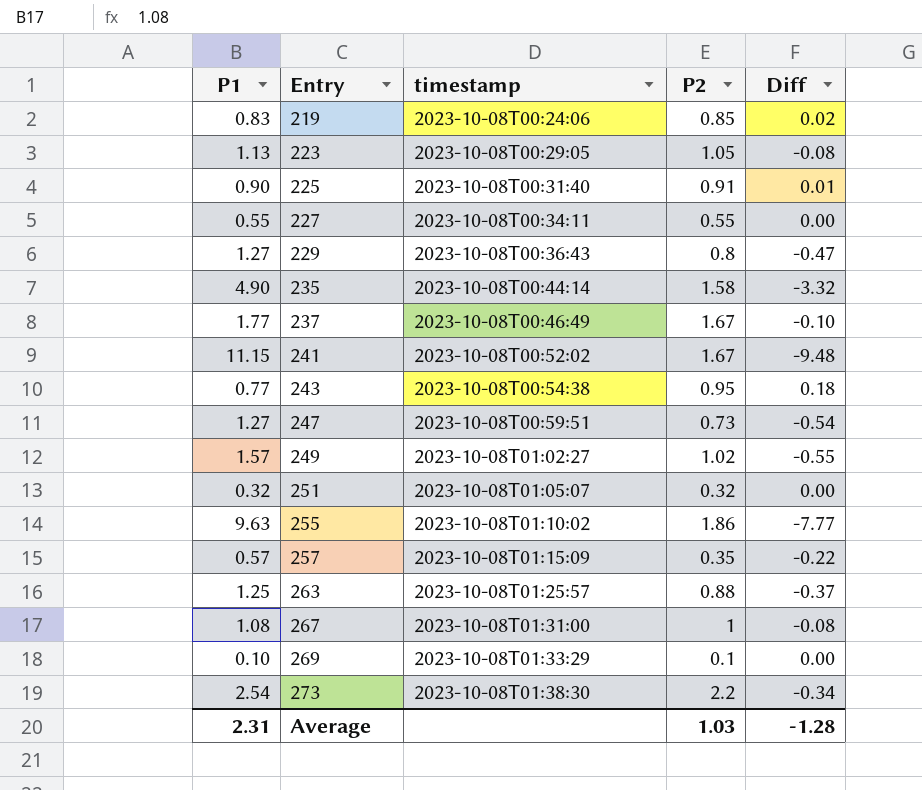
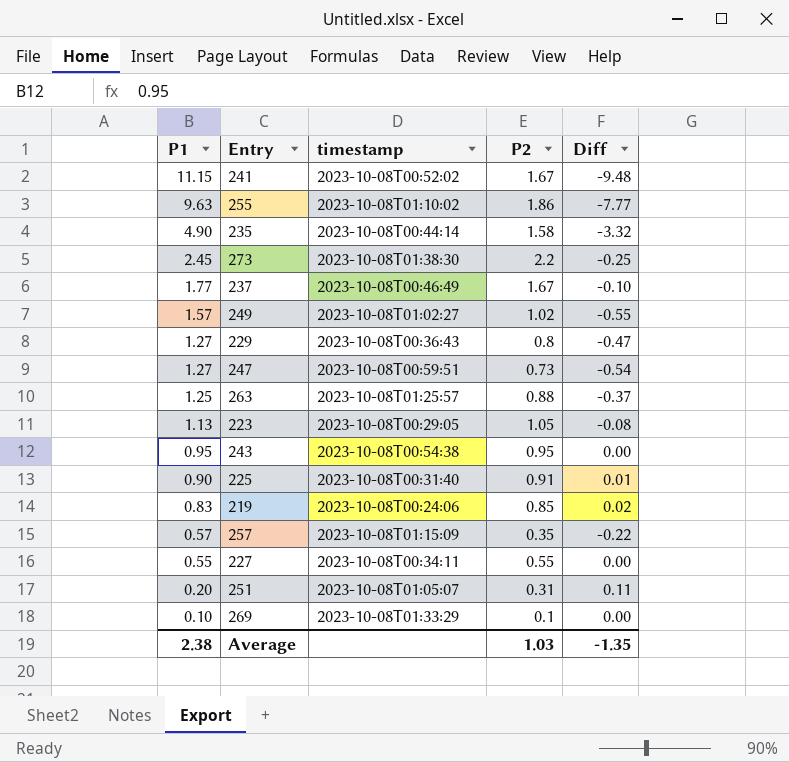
row order: Entry ascending -> P1 descending
row 267: 1.08 | 2023-10-08T01:31:00 | 1 | -0.08 -> none
273 | P1: 2.54 -> 2.45
273 | Diff: -0.34 -> -0.25
243 | P1: 0.77 -> 0.95
243 | Diff: 0.18 -> 0.00
251 | P1: 0.32 -> 0.20
251 | P2: 0.32 -> 0.31
251 | Diff: 0.00 -> 0.11
Average | P1: 2.31 -> 2.38
Average | Diff: -1.28 -> -1.35

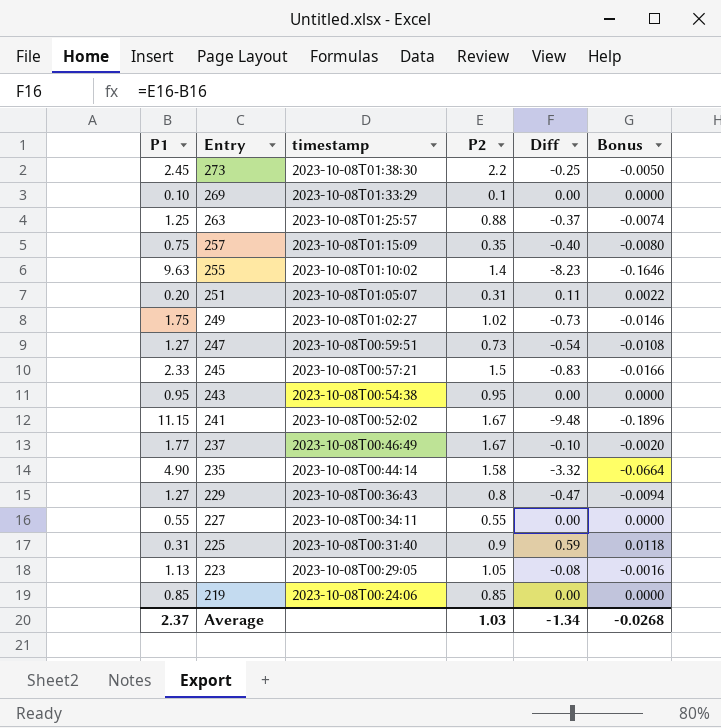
row order: P1 descending -> Entry descending
column Bonus | formula: none -> [Diff] * 0.02
257 | P1: 0.57 -> 0.75
257 | Diff: -0.22 -> -0.40
255 | P2: 1.86 -> 1.4
255 | Diff: -7.77 -> -8.23
249 | P1: 1.57 -> 1.75
249 | Diff: -0.55 -> -0.73
row 245: none -> 2.33 | 2023-10-08T00:57:21 | 1.5 | -0.83 | -0.0166
225 | P1: 0.90 -> 0.31
225 | P2: 0.91 -> 0.9
225 | Diff: 0.01 -> 0.59
219 | P1: 0.83 -> 0.85
219 | Diff: 0.02 -> 0.00
Average | P1: 2.38 -> 2.37
Average | Diff: -1.35 -> -1.34

